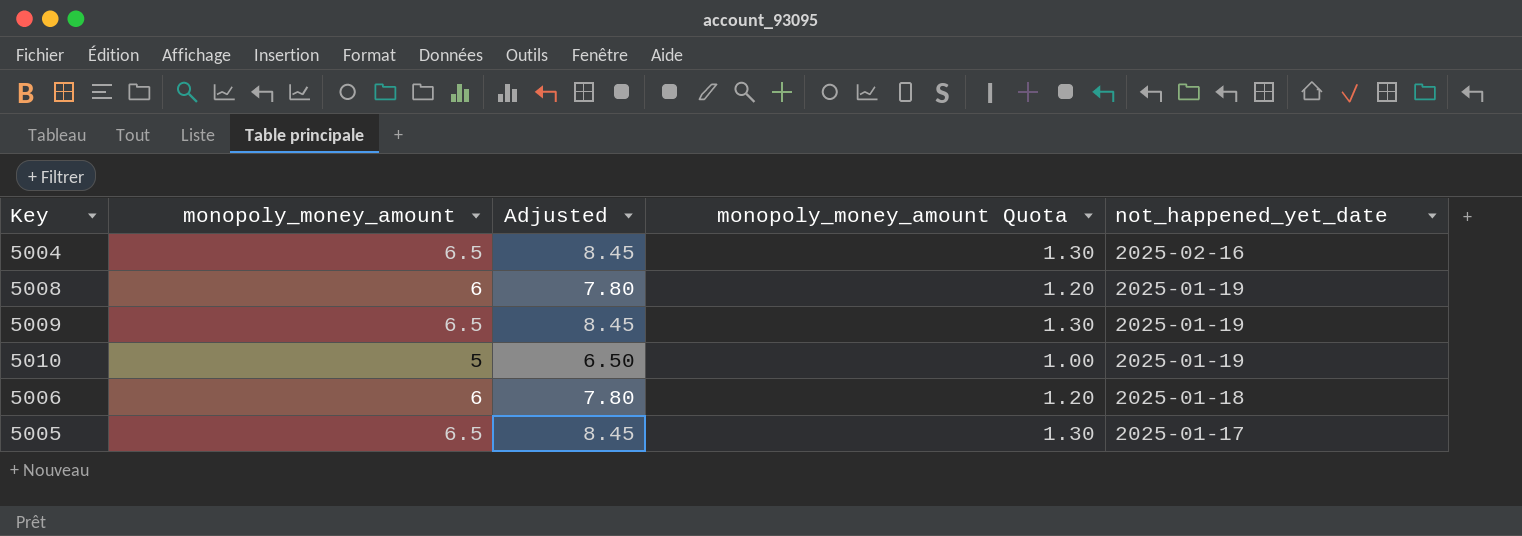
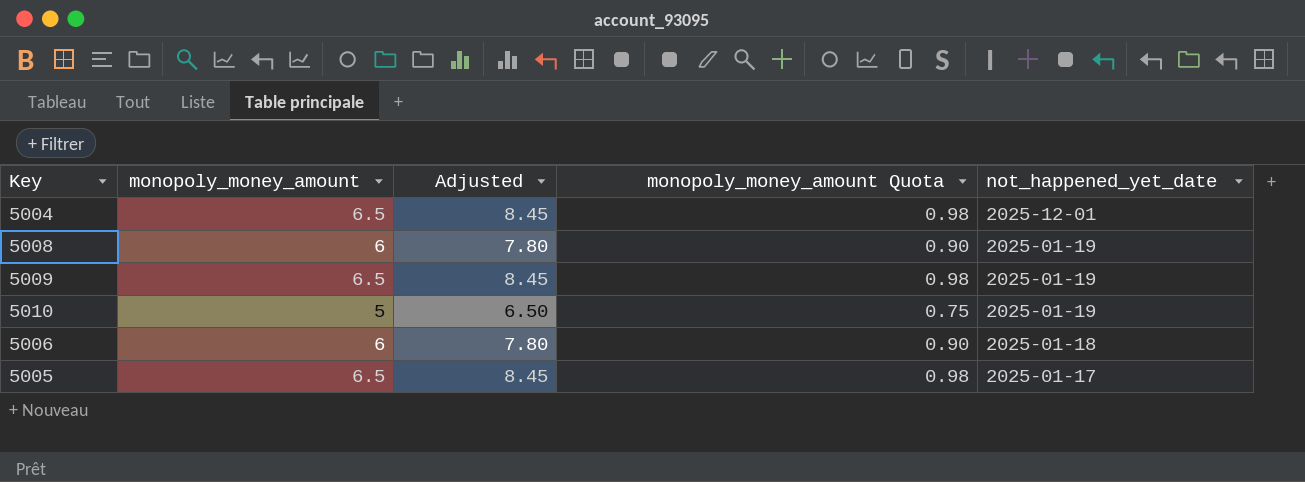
column monopoly_money_amount Quota | formula: [monopoly_money_amount] * 0.2 -> [monopoly_money_amount] * 0.15
5004 | not_happened_yet_date: 2025-02-16 -> 2025-12-01

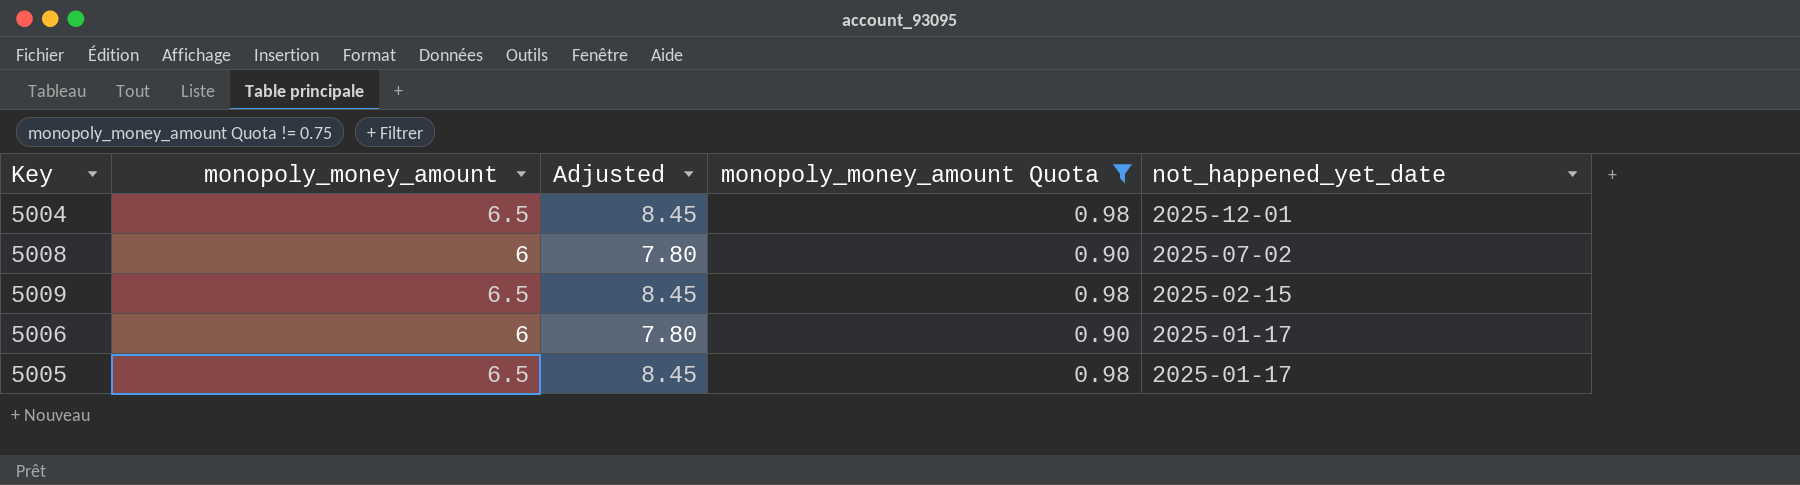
filter: none -> monopoly_money_amount Quota != 0.75
5008 | not_happened_yet_date: 2025-01-19 -> 2025-07-02
5009 | not_happened_yet_date: 2025-01-19 -> 2025-02-15
5006 | not_happened_yet_date: 2025-01-18 -> 2025-01-17

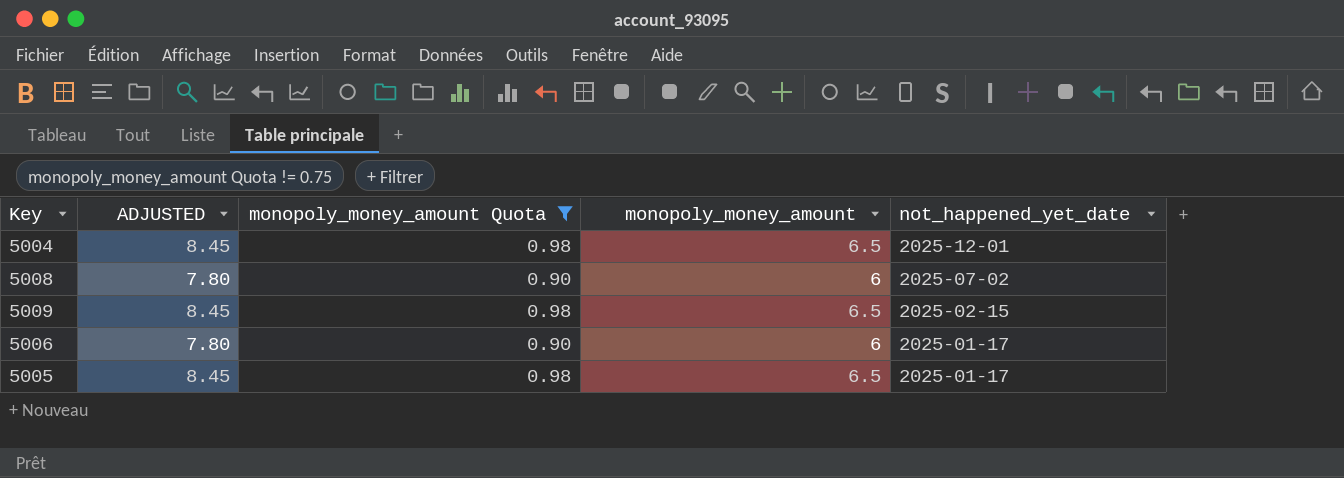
column name: Adjusted -> ADJUSTED
column monopoly_money_amount | position: 2 -> 4

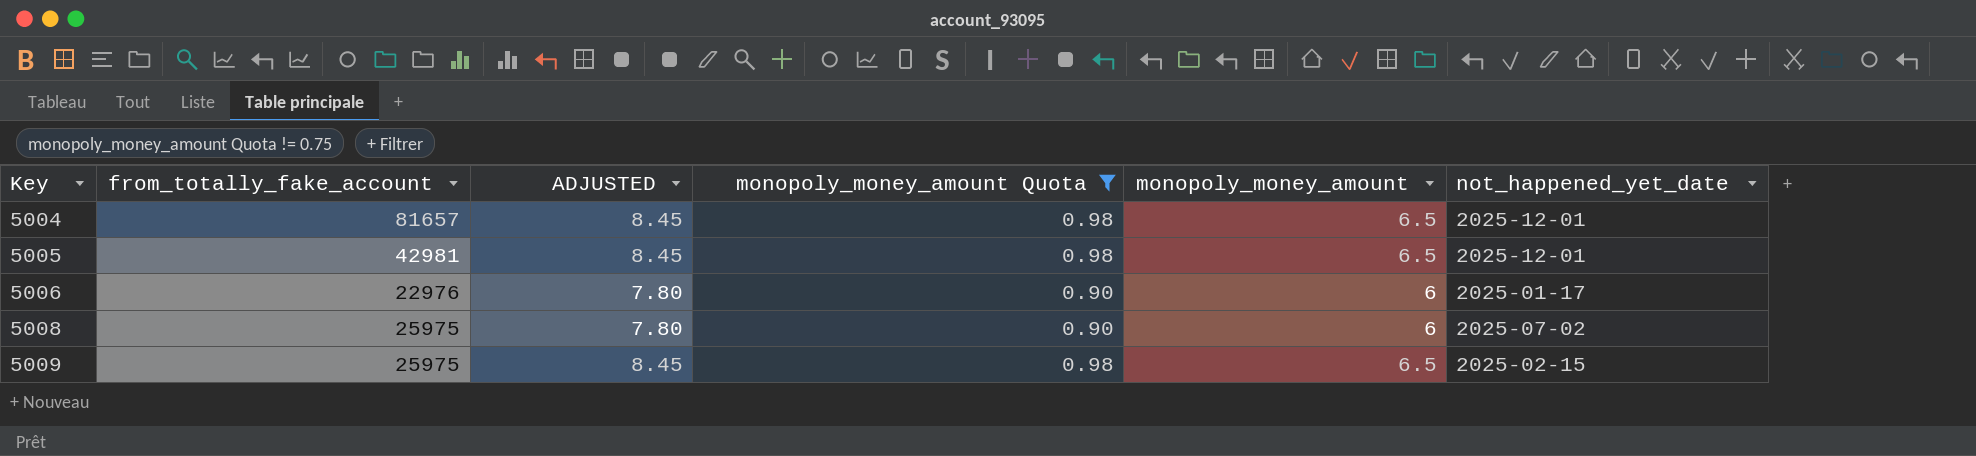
row order: not_happened_yet_date descending -> Key ascending
column from_totally_fake_account | position: none -> 2
5005 | not_happened_yet_date: 2025-01-17 -> 2025-12-01

